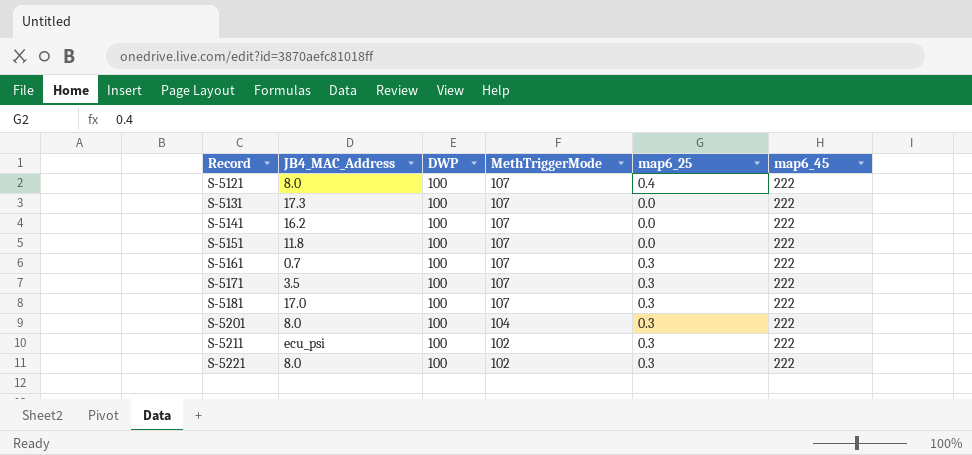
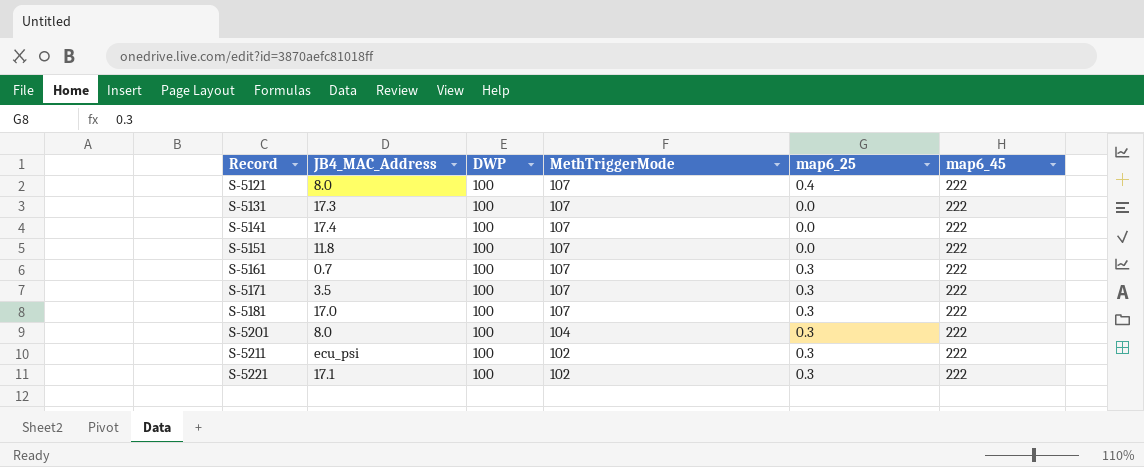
S-5141 | JB4_MAC_Address: 16.2 -> 17.4
S-5221 | JB4_MAC_Address: 8.0 -> 17.1

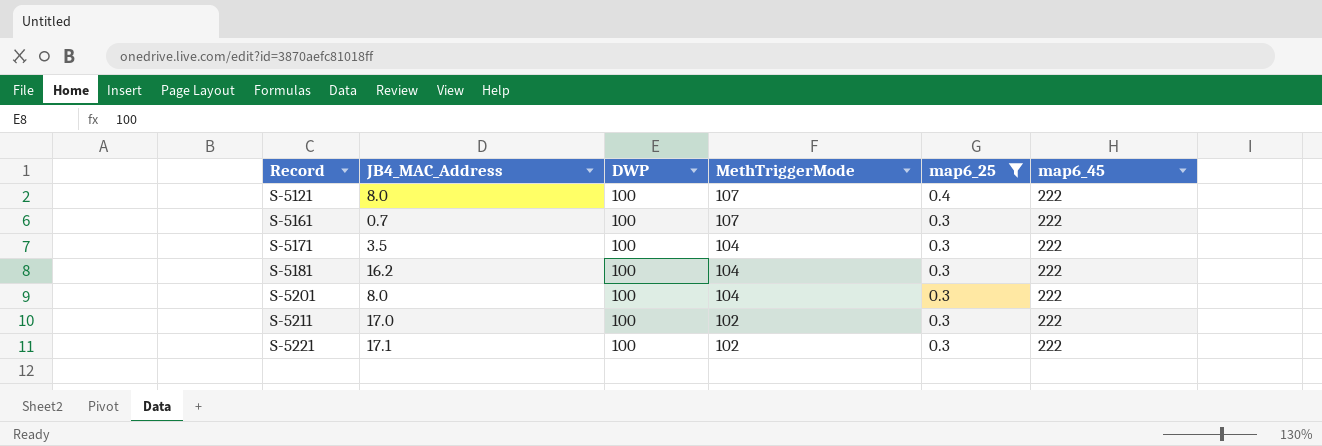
filter: none -> map6_25 != 0.0
S-5171 | MethTriggerMode: 107 -> 104
S-5181 | JB4_MAC_Address: 17.0 -> 16.2
S-5181 | MethTriggerMode: 107 -> 104
S-5211 | JB4_MAC_Address: ecu_psi -> 17.0

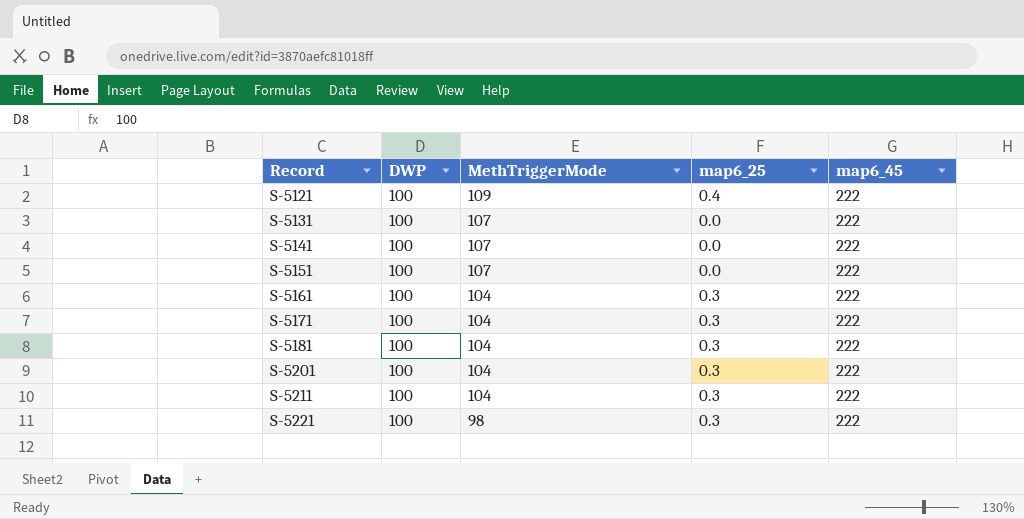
filter: map6_25 != 0.0 -> none
column JB4_MAC_Address | position: 2 -> none
S-5121 | MethTriggerMode: 107 -> 109
S-5161 | MethTriggerMode: 107 -> 104
S-5211 | MethTriggerMode: 102 -> 104
S-5221 | MethTriggerMode: 102 -> 98

